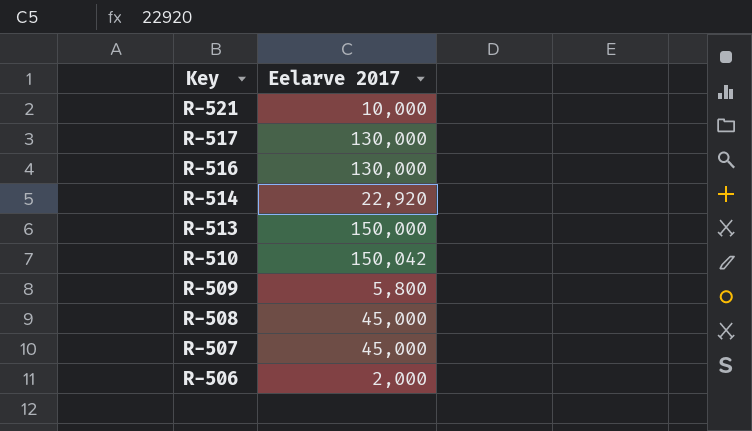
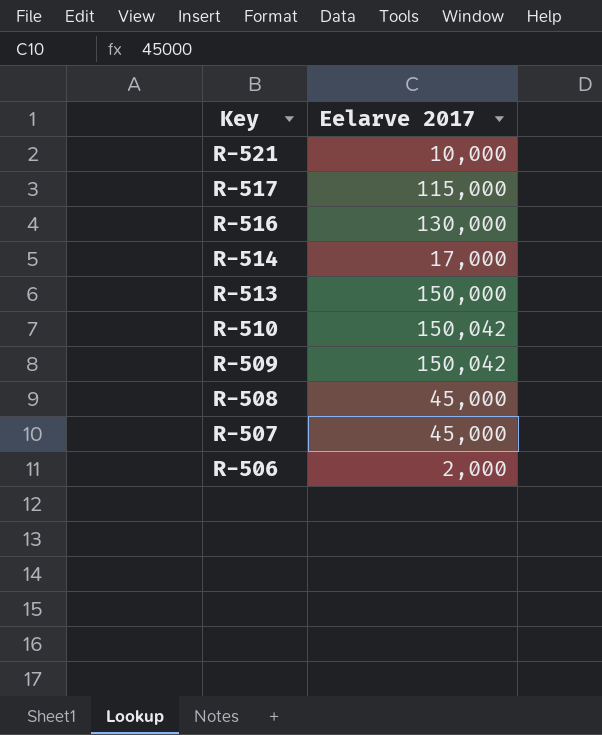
R-517 | Eelarve 2017: 130,000 -> 115,000
R-514 | Eelarve 2017: 22,920 -> 17,000
R-509 | Eelarve 2017: 5,800 -> 150,042

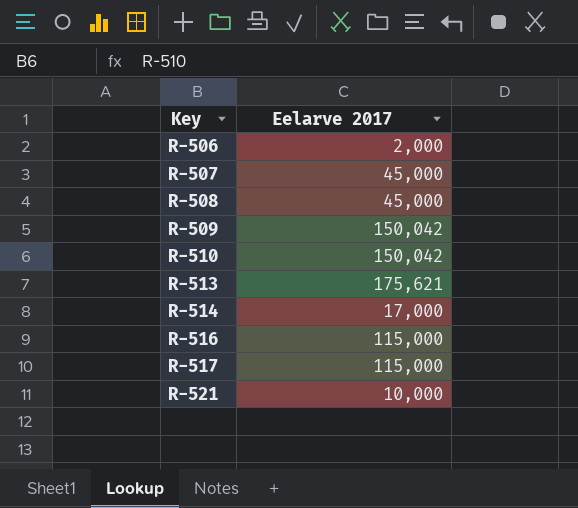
row order: Key descending -> Key ascending
R-513 | Eelarve 2017: 150,000 -> 175,621
R-516 | Eelarve 2017: 130,000 -> 115,000

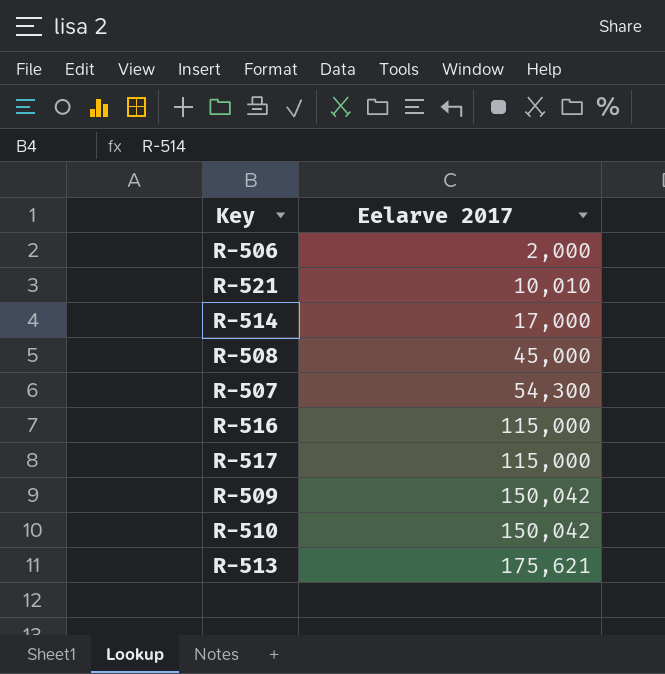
row order: Key ascending -> Eelarve 2017 ascending
R-521 | Eelarve 2017: 10,000 -> 10,010
R-507 | Eelarve 2017: 45,000 -> 54,300

